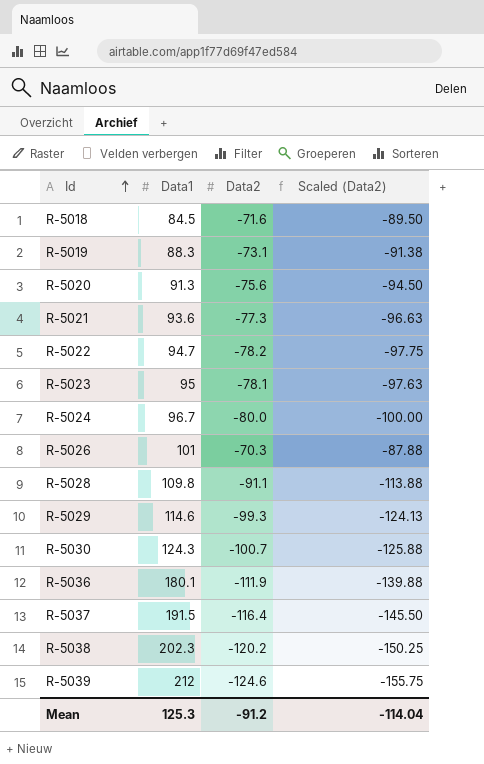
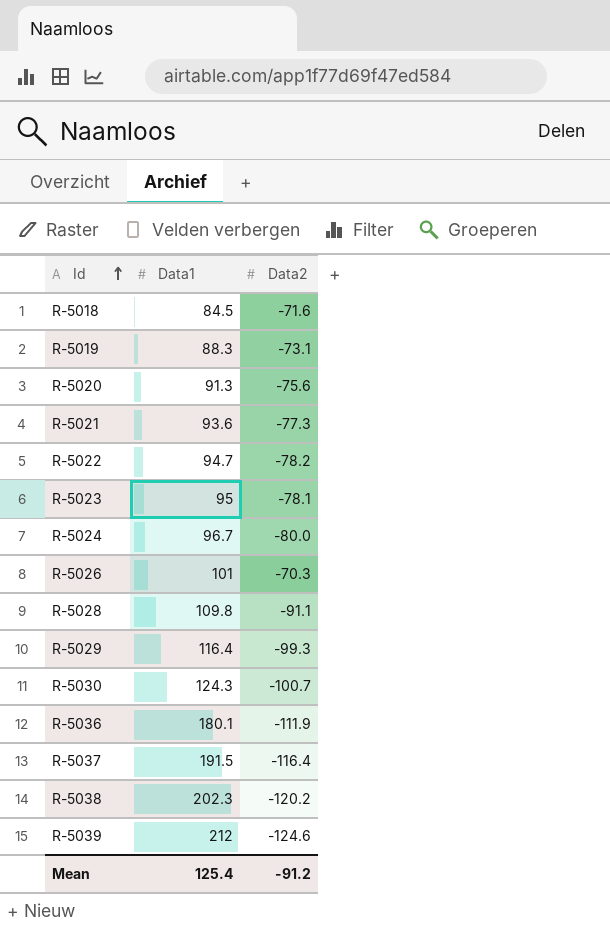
column Scaled (Data2) | formula: [Data2] * 1.25 -> none
R-5029 | Data1: 114.6 -> 116.4
Mean | Data1: 125.3 -> 125.4

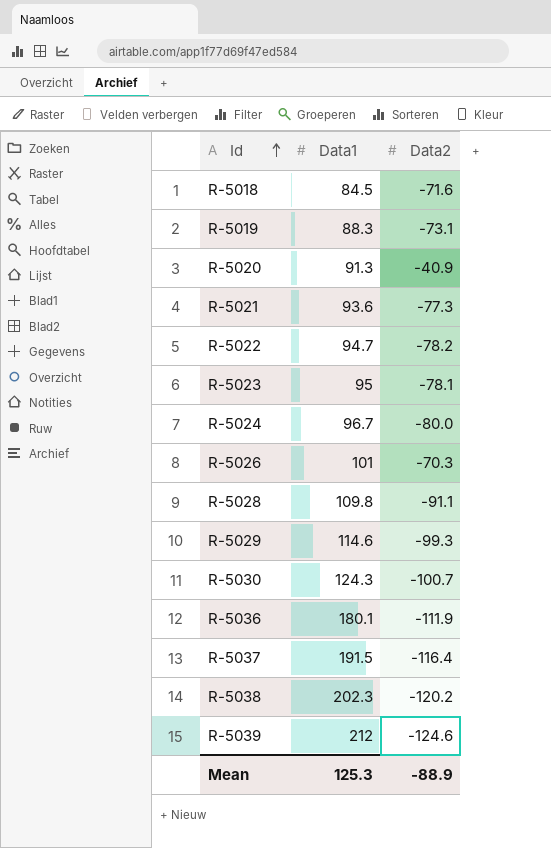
R-5020 | Data2: -75.6 -> -40.9
R-5029 | Data1: 116.4 -> 114.6
Mean | Data1: 125.4 -> 125.3
Mean | Data2: -91.2 -> -88.9

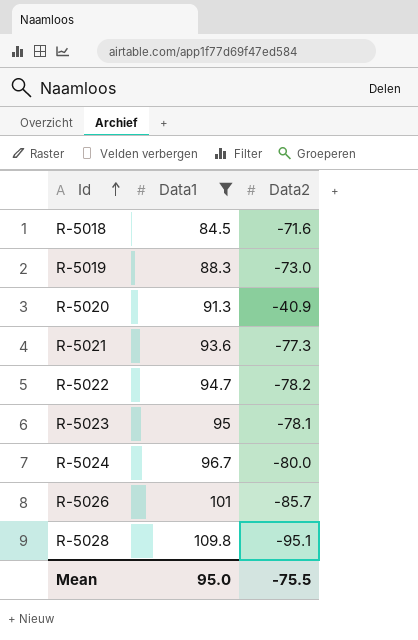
filter: none -> Data1 <= 109.8
R-5019 | Data2: -73.1 -> -73.0
R-5026 | Data2: -70.3 -> -85.7
R-5028 | Data2: -91.1 -> -95.1
Mean | Data1: 125.3 -> 95.0
Mean | Data2: -88.9 -> -75.5

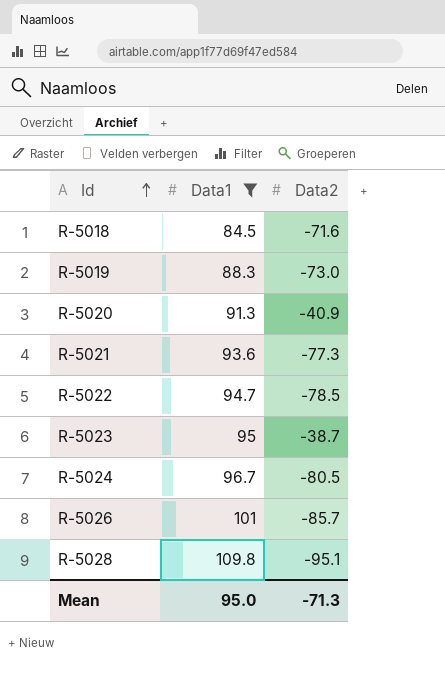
R-5022 | Data2: -78.2 -> -78.5
R-5023 | Data2: -78.1 -> -38.7
R-5024 | Data2: -80.0 -> -80.5
Mean | Data2: -75.5 -> -71.3

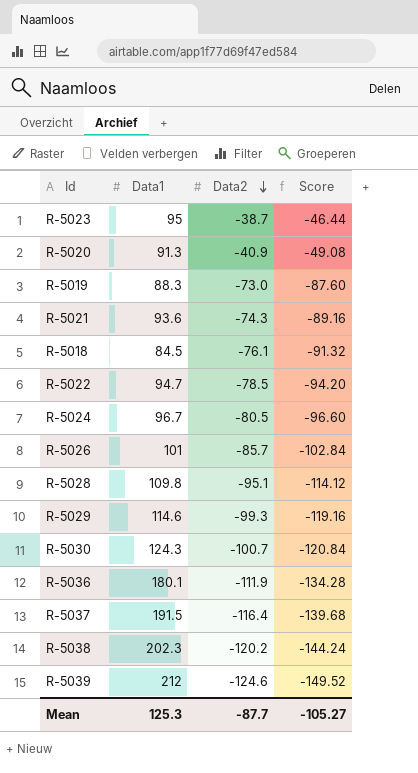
filter: Data1 <= 109.8 -> none
row order: Id ascending -> Data2 descending
column Score | formula: none -> [Data2] * 1.2
R-5021 | Data2: -77.3 -> -74.3
R-5018 | Data2: -71.6 -> -76.1
Mean | Data1: 95.0 -> 125.3
Mean | Data2: -71.3 -> -87.7

